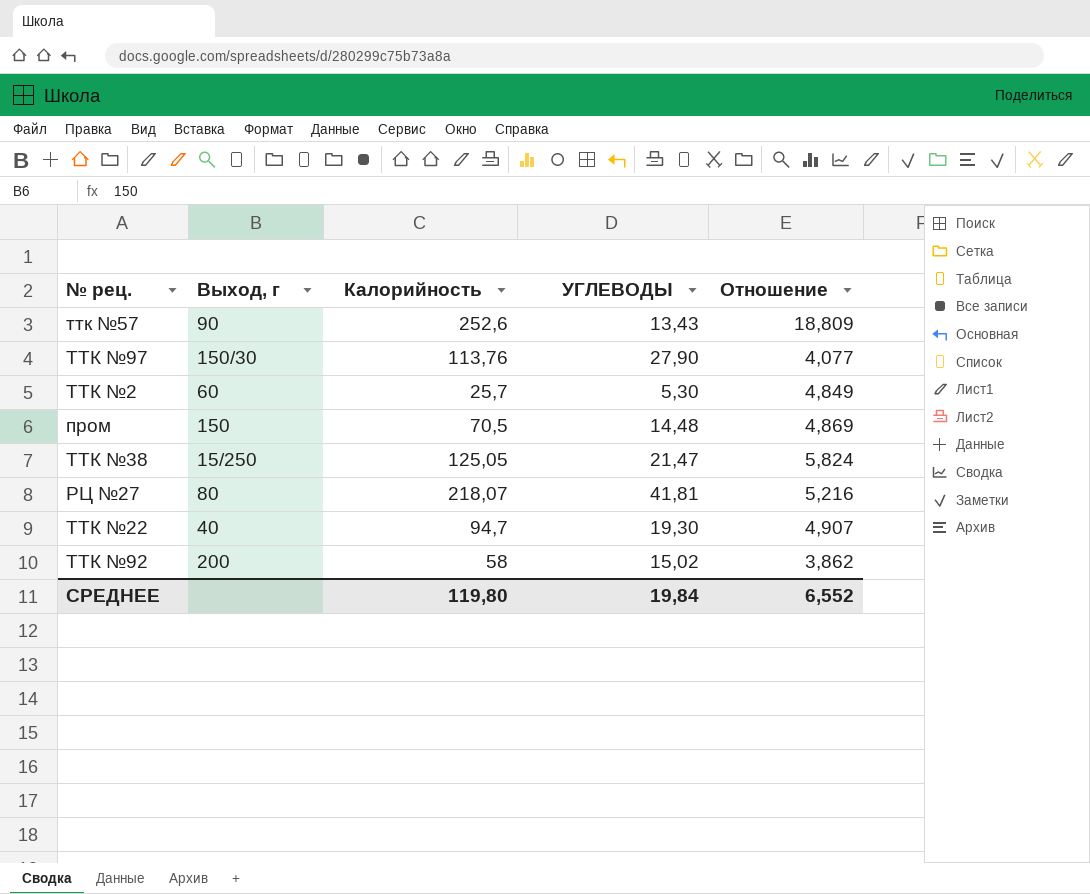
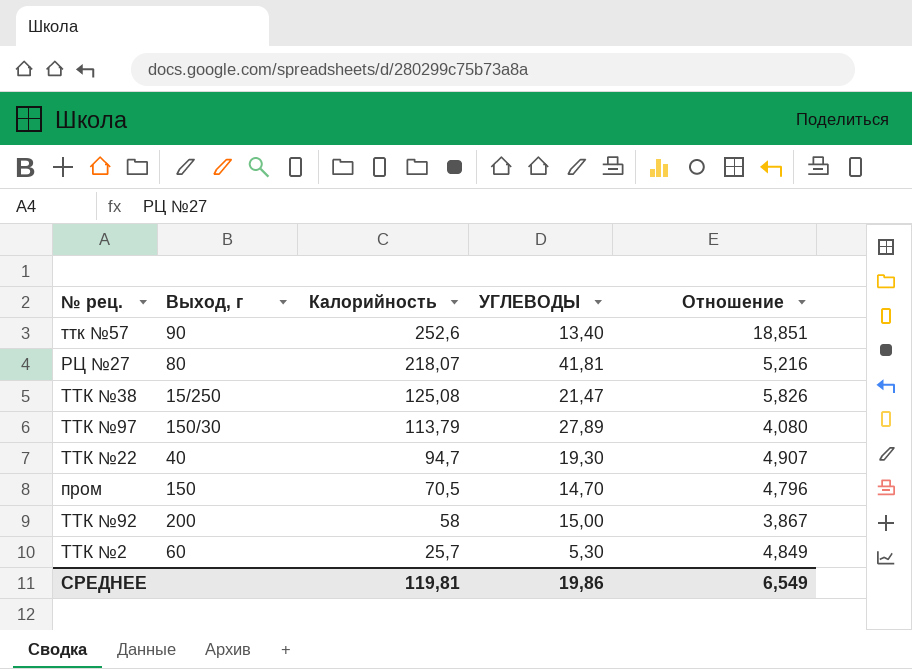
row order: none -> Калорийность descending
ттк №57 | УГЛЕВОДЫ: 13,43 -> 13,40
ттк №57 | Отношение: 18,809 -> 18,851
ТТК №38 | Калорийность: 125,05 -> 125,08
ТТК №38 | Отношение: 5,824 -> 5,826
ТТК №97 | Калорийность: 113,76 -> 113,79
ТТК №97 | УГЛЕВОДЫ: 27,90 -> 27,89
ТТК №97 | Отношение: 4,077 -> 4,080
пром | УГЛЕВОДЫ: 14,48 -> 14,70
пром | Отношение: 4,869 -> 4,796
ТТК №92 | УГЛЕВОДЫ: 15,02 -> 15,00
ТТК №92 | Отношение: 3,862 -> 3,867
СРЕДНЕЕ | Калорийность: 119,80 -> 119,81
СРЕДНЕЕ | УГЛЕВОДЫ: 19,84 -> 19,86
СРЕДНЕЕ | Отношение: 6,552 -> 6,549

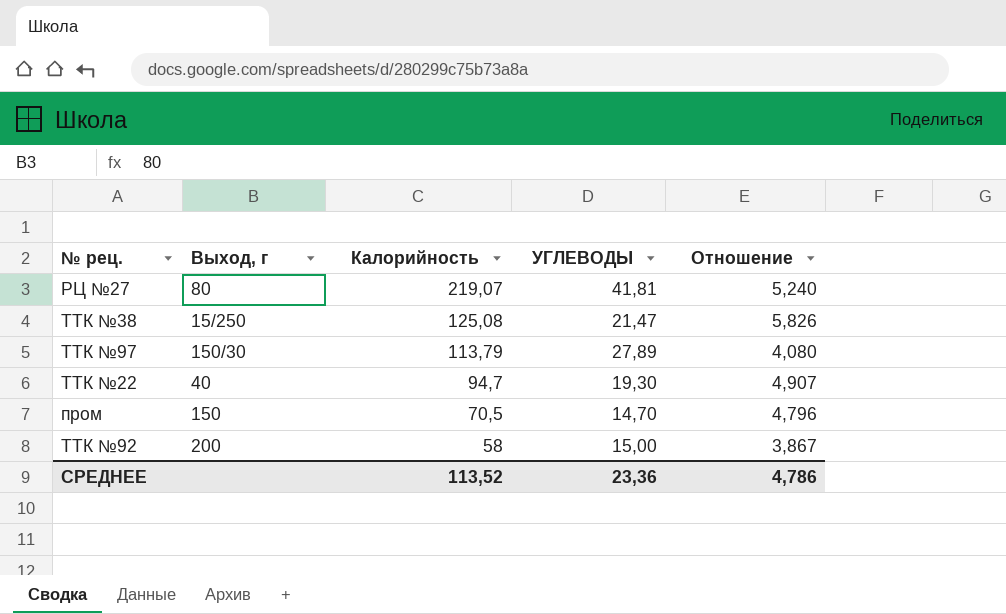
row ттк №57: 90 | 252,6 | 13,40 | 18,851 -> none
row ТТК №2: 60 | 25,7 | 5,30 | 4,849 -> none
РЦ №27 | Калорийность: 218,07 -> 219,07
РЦ №27 | Отношение: 5,216 -> 5,240
СРЕДНЕЕ | Калорийность: 119,81 -> 113,52
СРЕДНЕЕ | УГЛЕВОДЫ: 19,86 -> 23,36
СРЕДНЕЕ | Отношение: 6,549 -> 4,786

